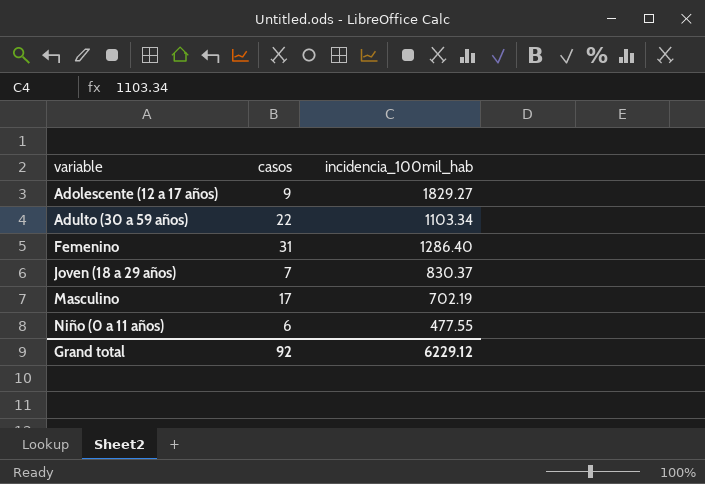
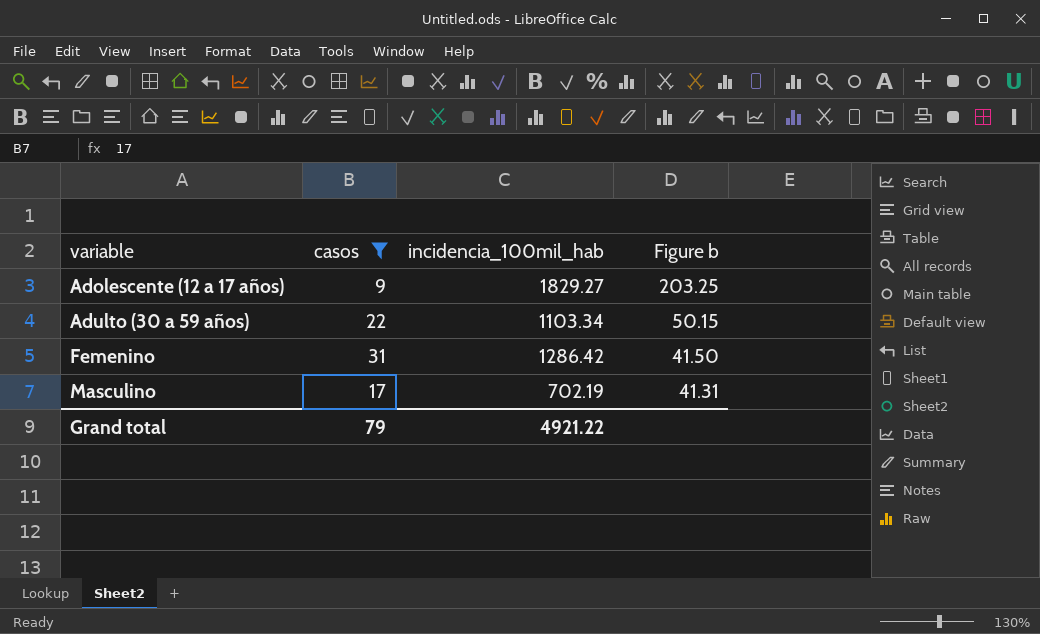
filter: none -> casos >= 9
column Figure b | formula: none -> [incidencia_100mil_hab] / [casos]
Femenino | incidencia_100mil_hab: 1286.40 -> 1286.42
Grand total | casos: 92 -> 79
Grand total | incidencia_100mil_hab: 6229.12 -> 4921.22

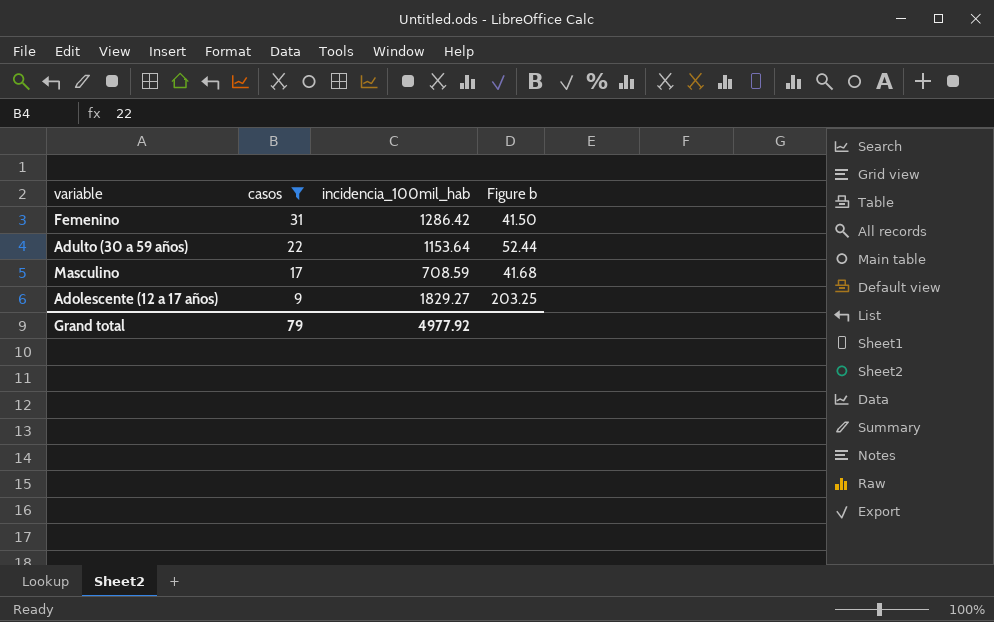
row order: variable ascending -> casos descending
Adulto (30 a 59 años) | incidencia_100mil_hab: 1103.34 -> 1153.64
Adulto (30 a 59 años) | Figure b: 50.15 -> 52.44
Masculino | incidencia_100mil_hab: 702.19 -> 708.59
Masculino | Figure b: 41.31 -> 41.68
Grand total | incidencia_100mil_hab: 4921.22 -> 4977.92

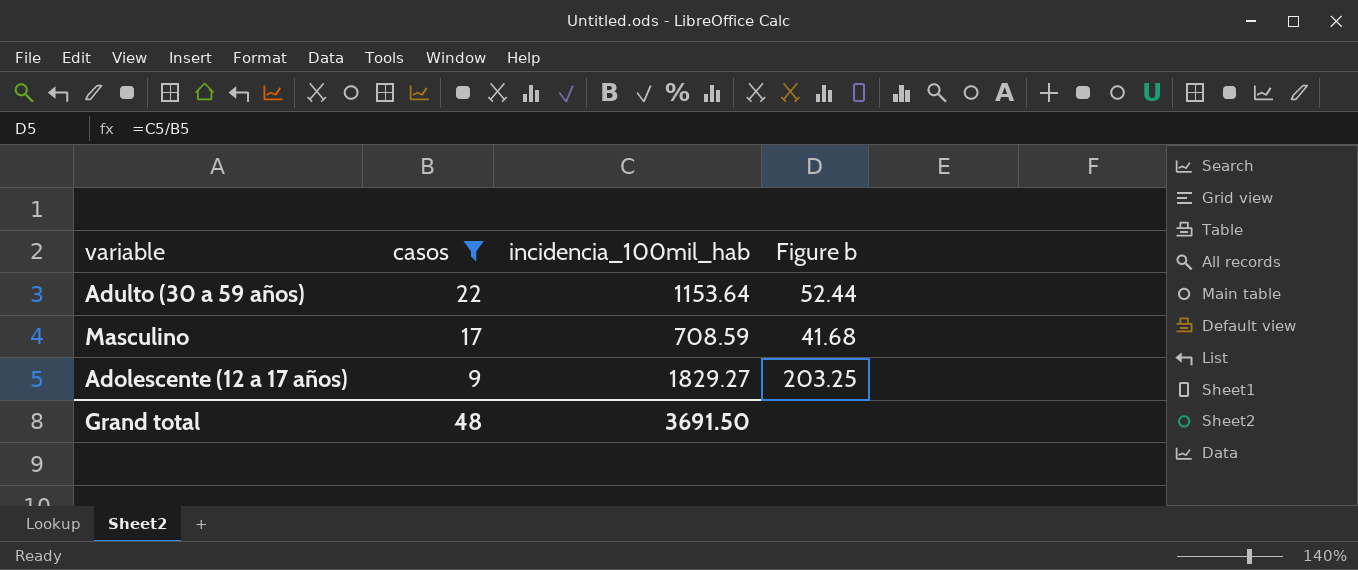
row Femenino: 31 | 1286.42 | 41.50 -> none
Grand total | casos: 79 -> 48
Grand total | incidencia_100mil_hab: 4977.92 -> 3691.50

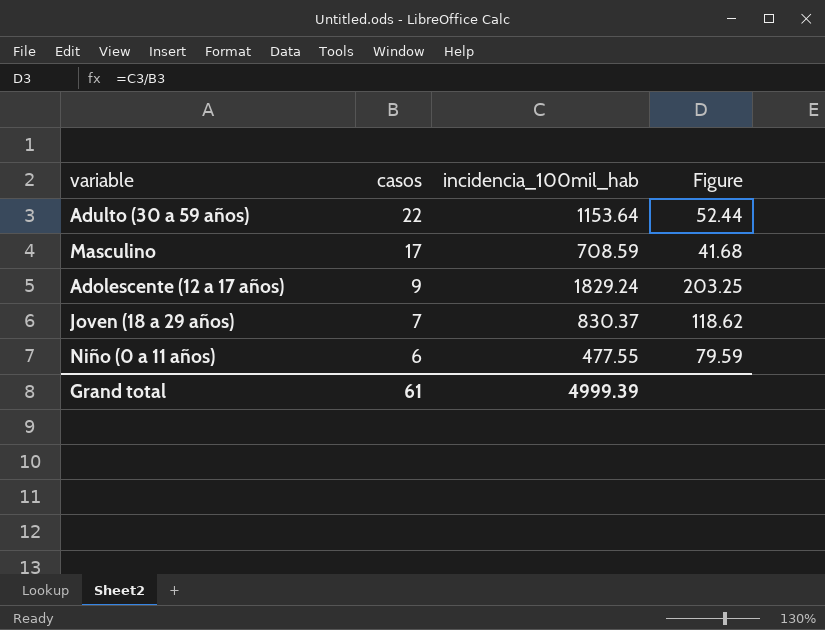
filter: casos >= 9 -> none
column name: Figure b -> Figure
Adolescente (12 a 17 años) | incidencia_100mil_hab: 1829.27 -> 1829.24
Grand total | casos: 48 -> 61
Grand total | incidencia_100mil_hab: 3691.50 -> 4999.39

